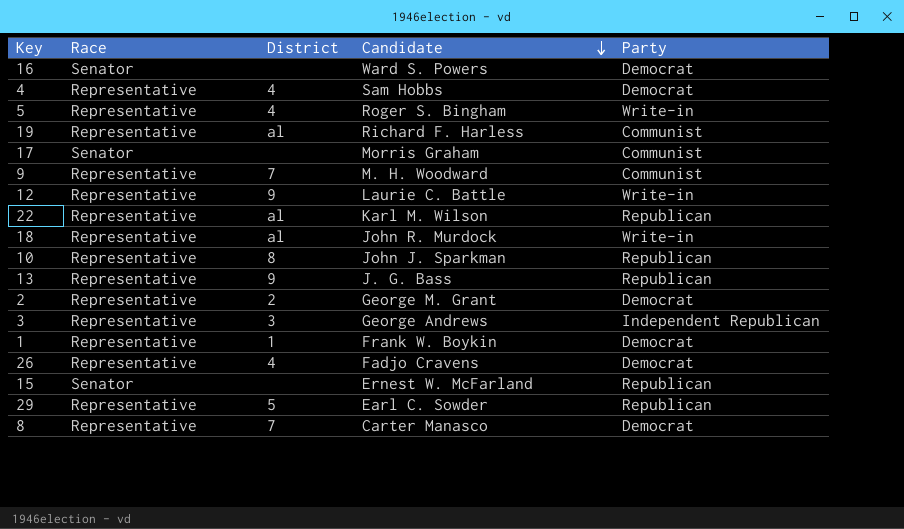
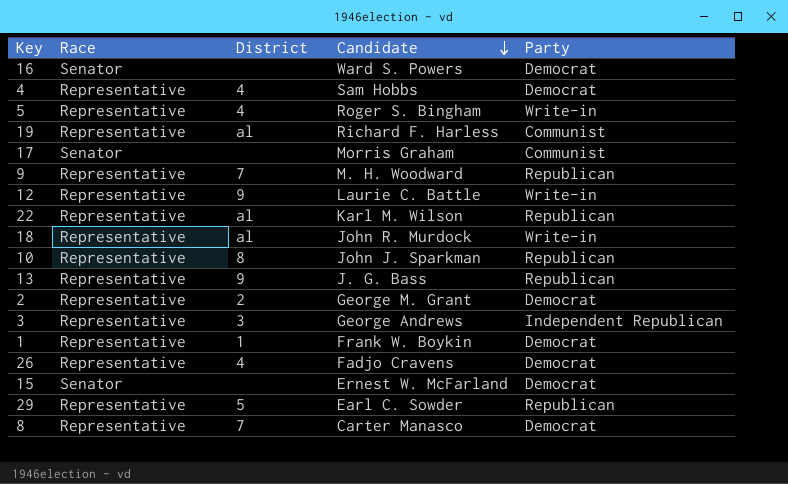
9 | Party: Communist -> Republican
15 | Party: Republican -> Democrat

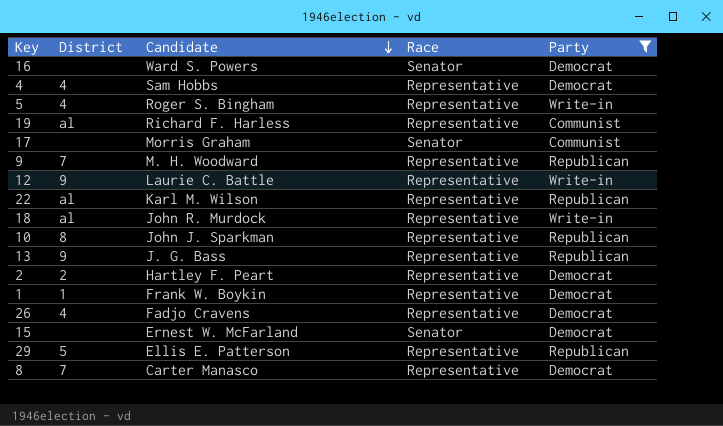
filter: none -> Party != Independent Republican
column Race | position: 2 -> 4
2 | Candidate: George M. Grant -> Hartley F. Peart
29 | Candidate: Earl C. Sowder -> Ellis E. Patterson

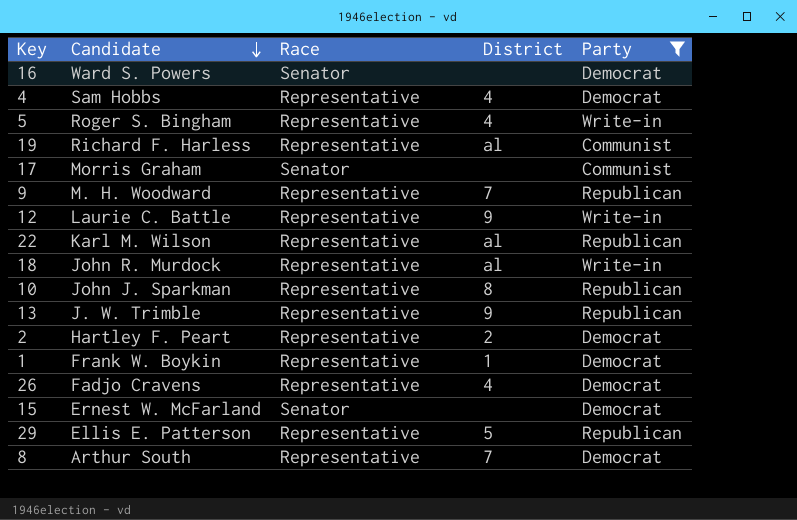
column District | position: 2 -> 4
13 | Candidate: J. G. Bass -> J. W. Trimble
8 | Candidate: Carter Manasco -> Arthur South

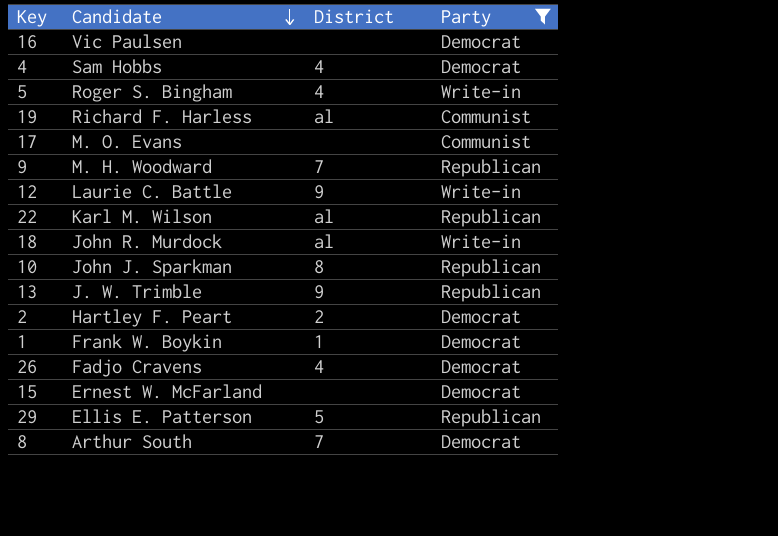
column Race | position: 3 -> none
16 | Candidate: Ward S. Powers -> Vic Paulsen
17 | Candidate: Morris Graham -> M. O. Evans

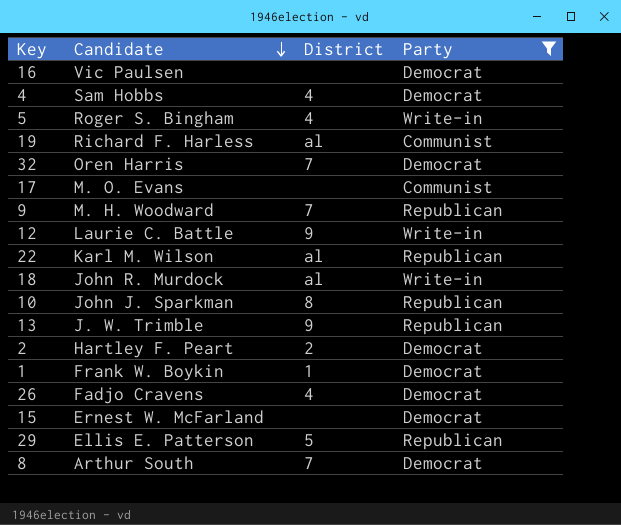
row 32: none -> Oren Harris | 7 | Democrat

